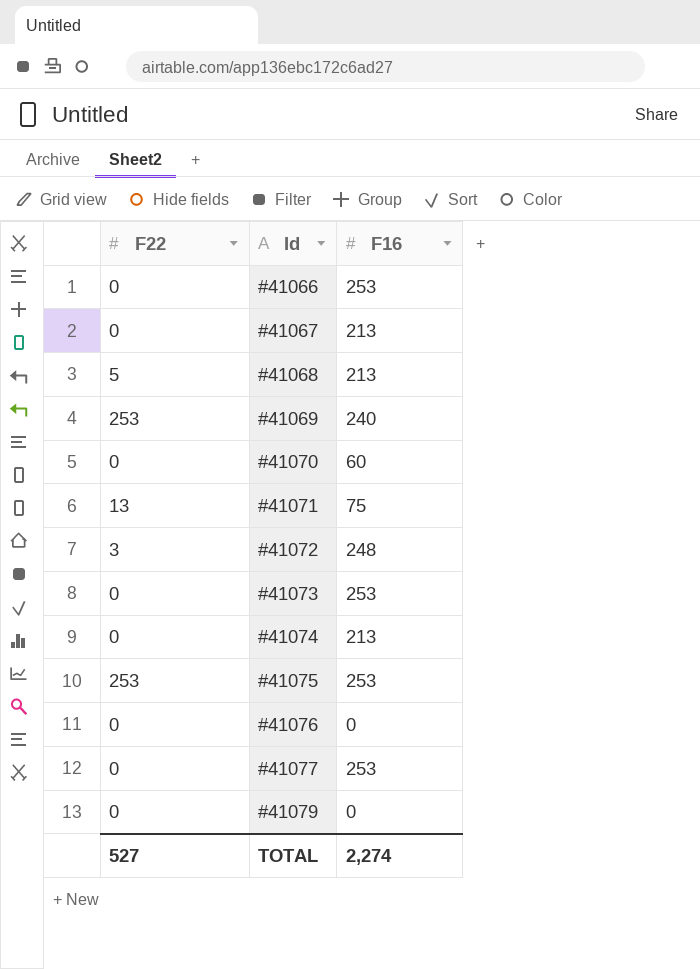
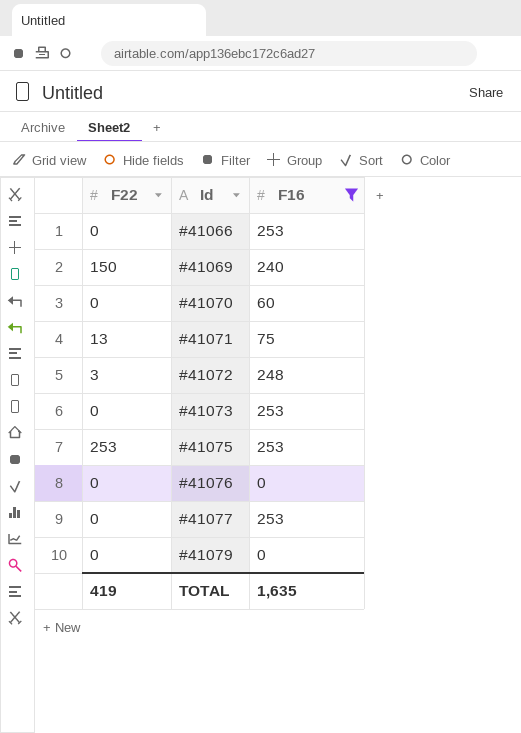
filter: none -> F16 != 213
#41069 | F22: 253 -> 150
TOTAL | F22: 527 -> 419
TOTAL | F16: 2,274 -> 1,635

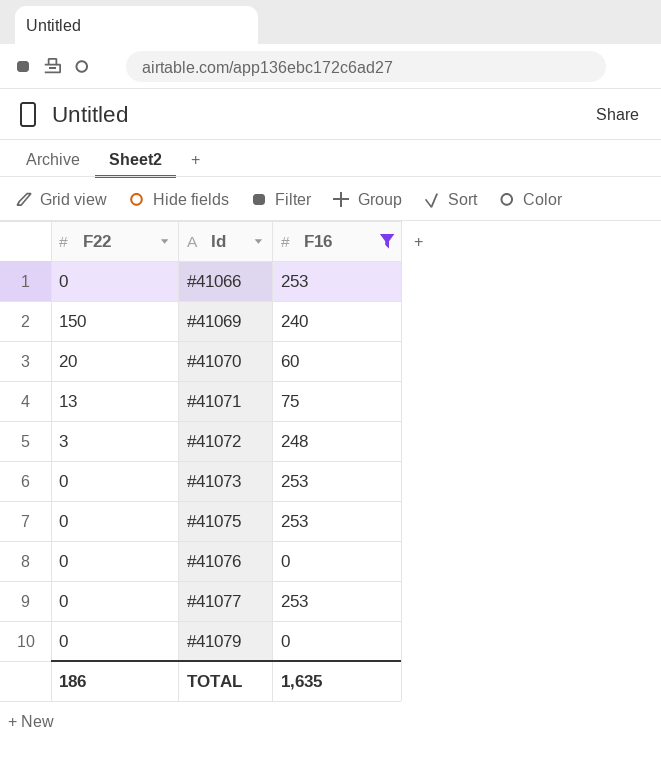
#41070 | F22: 0 -> 20
#41075 | F22: 253 -> 0
TOTAL | F22: 419 -> 186

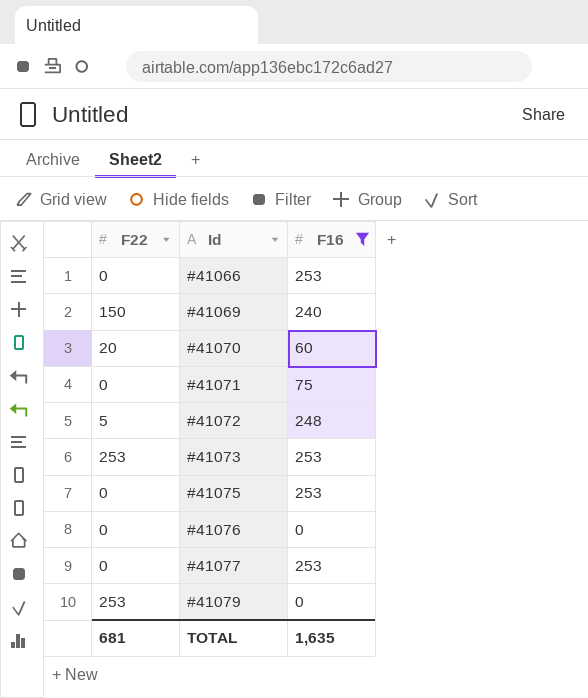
#41071 | F22: 13 -> 0
#41072 | F22: 3 -> 5
#41073 | F22: 0 -> 253
#41079 | F22: 0 -> 253
TOTAL | F22: 186 -> 681

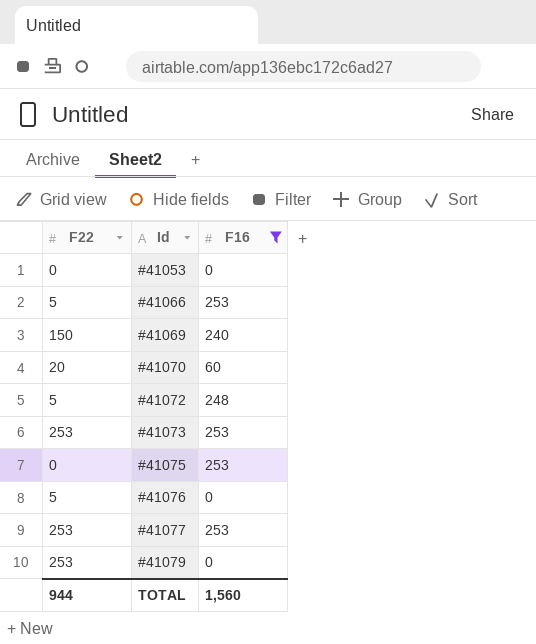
row #41071: 0 | 75 -> none
row #41053: none -> 0 | 0
#41066 | F22: 0 -> 5
#41076 | F22: 0 -> 5
#41077 | F22: 0 -> 253
TOTAL | F22: 681 -> 944
TOTAL | F16: 1,635 -> 1,560

